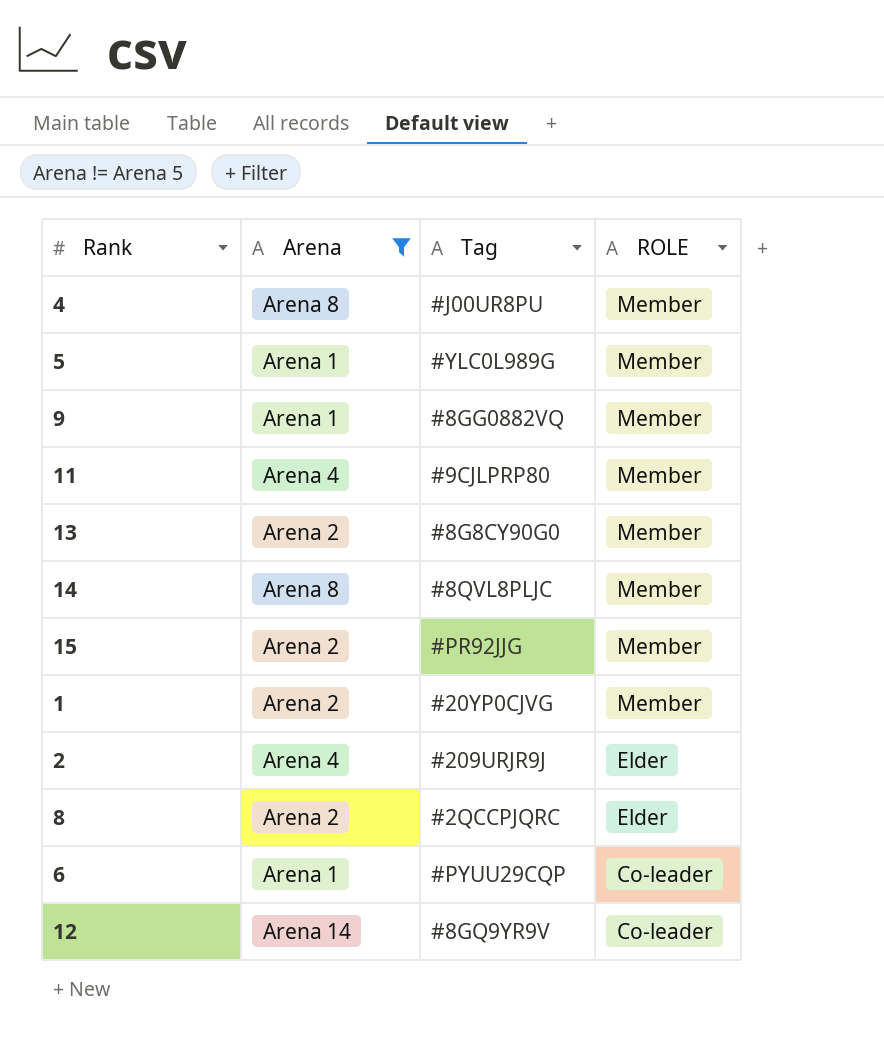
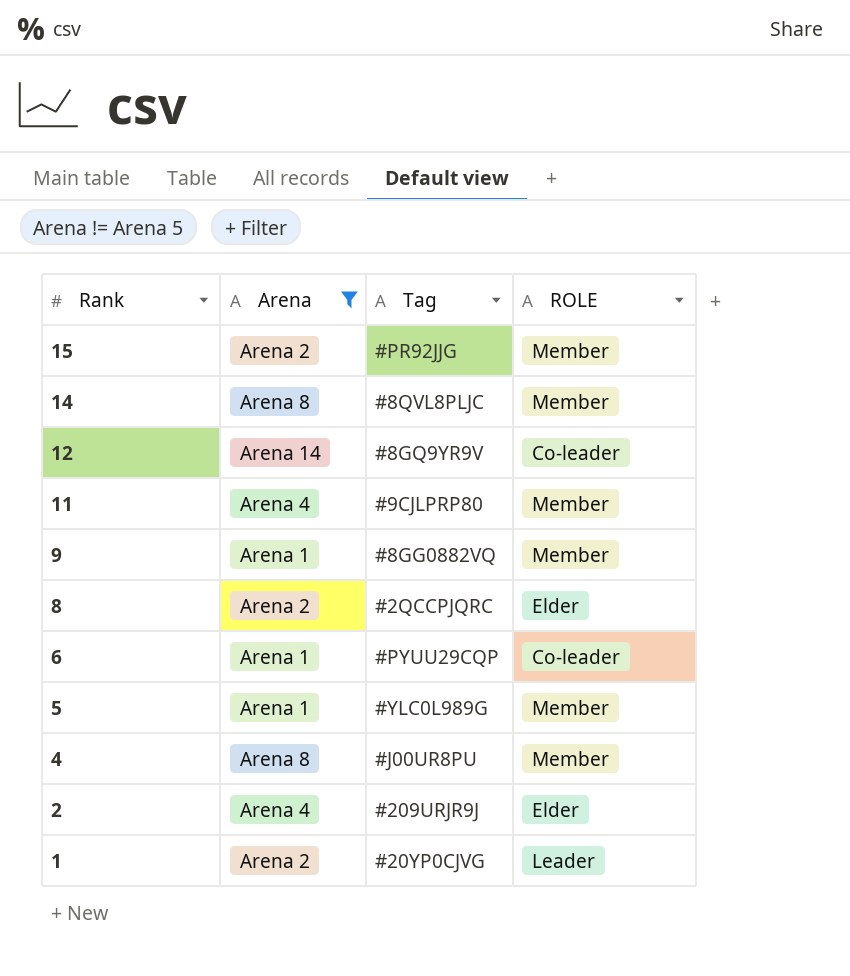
row order: ROLE descending -> Rank descending
row 13: Arena 2 | #8G8CY90G0 | Member -> none
1 | ROLE: Member -> Leader

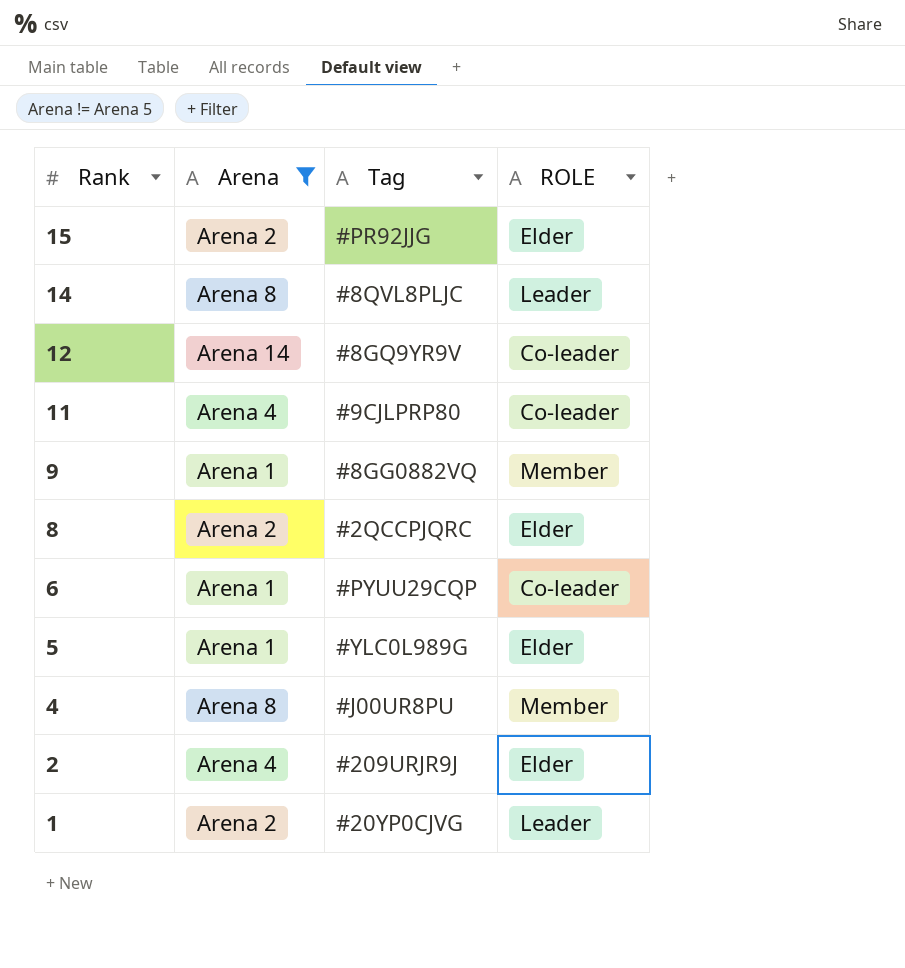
15 | ROLE: Member -> Elder
14 | ROLE: Member -> Leader
11 | ROLE: Member -> Co-leader
5 | ROLE: Member -> Elder

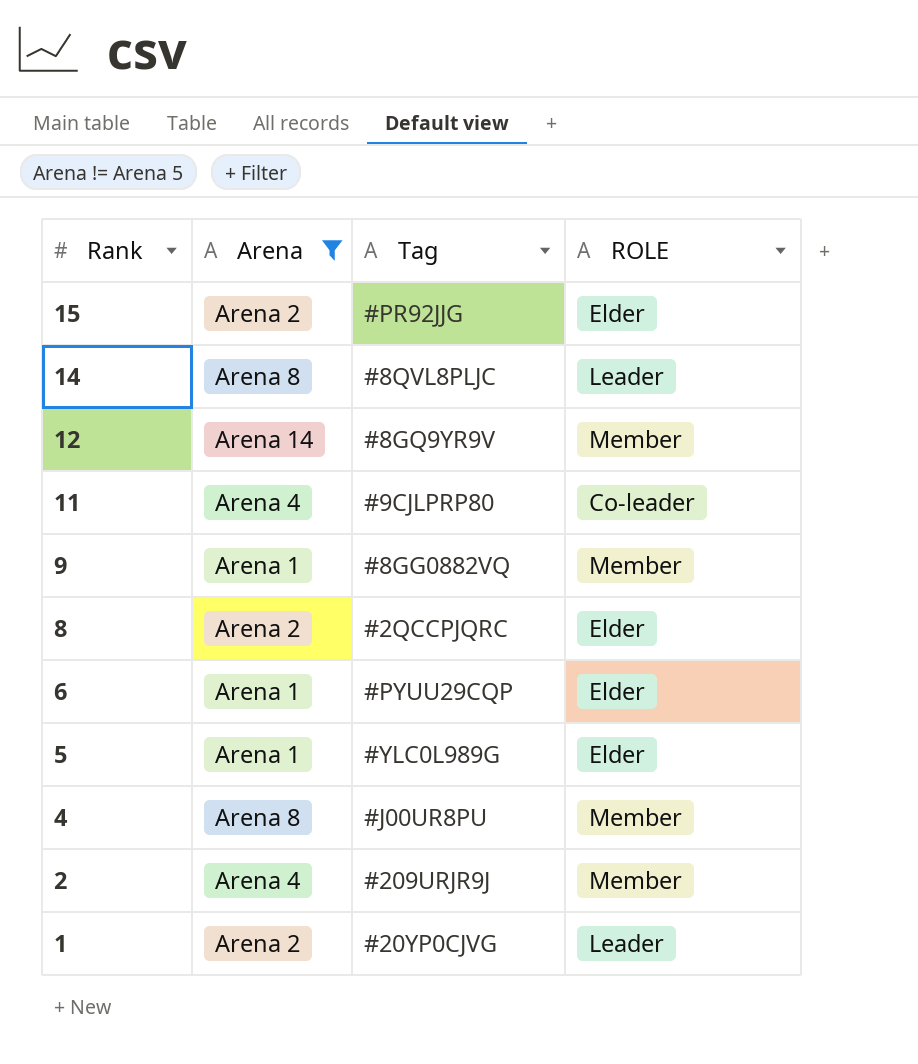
12 | ROLE: Co-leader -> Member
6 | ROLE: Co-leader -> Elder
2 | ROLE: Elder -> Member

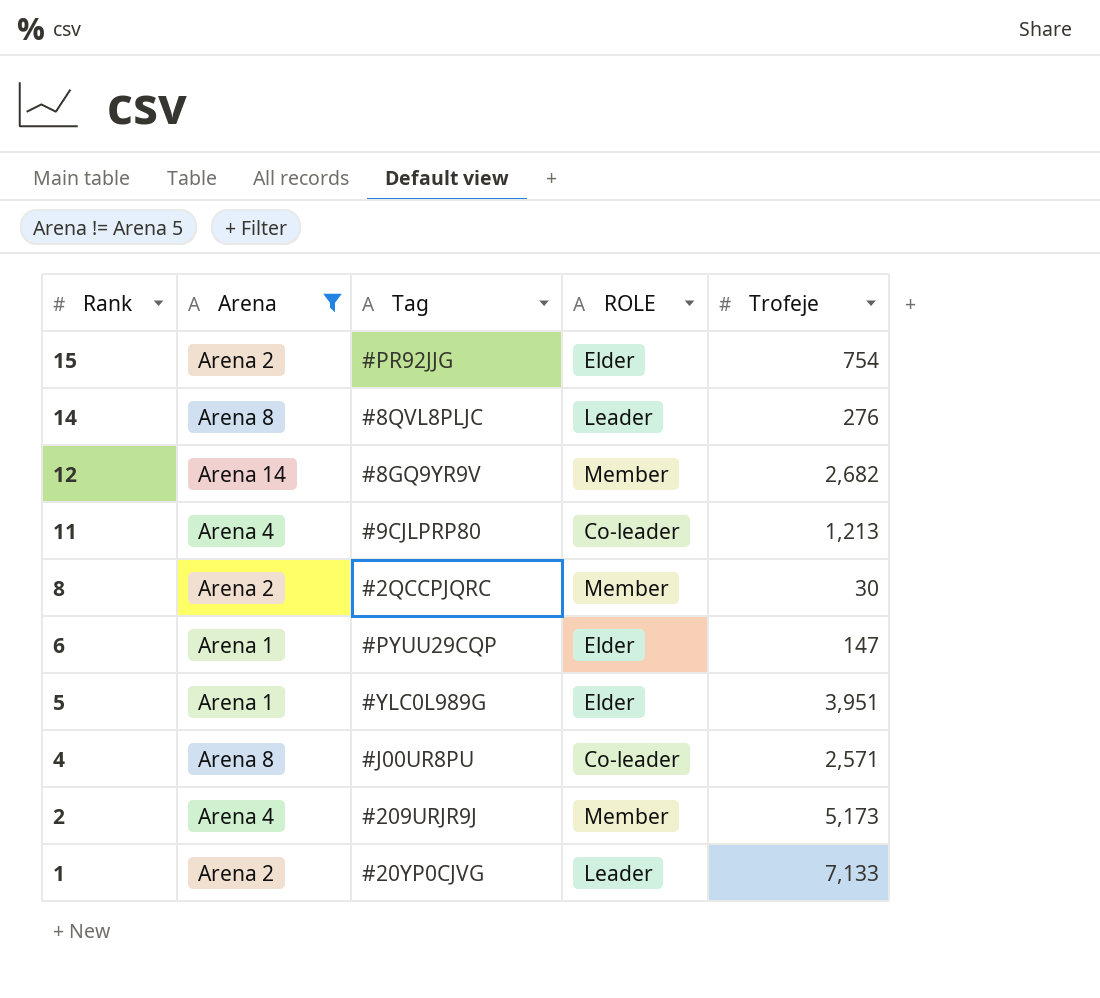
column Trofeje | position: none -> 5
row 9: Arena 1 | #8GG0882VQ | Member -> none
8 | ROLE: Elder -> Member
4 | ROLE: Member -> Co-leader

